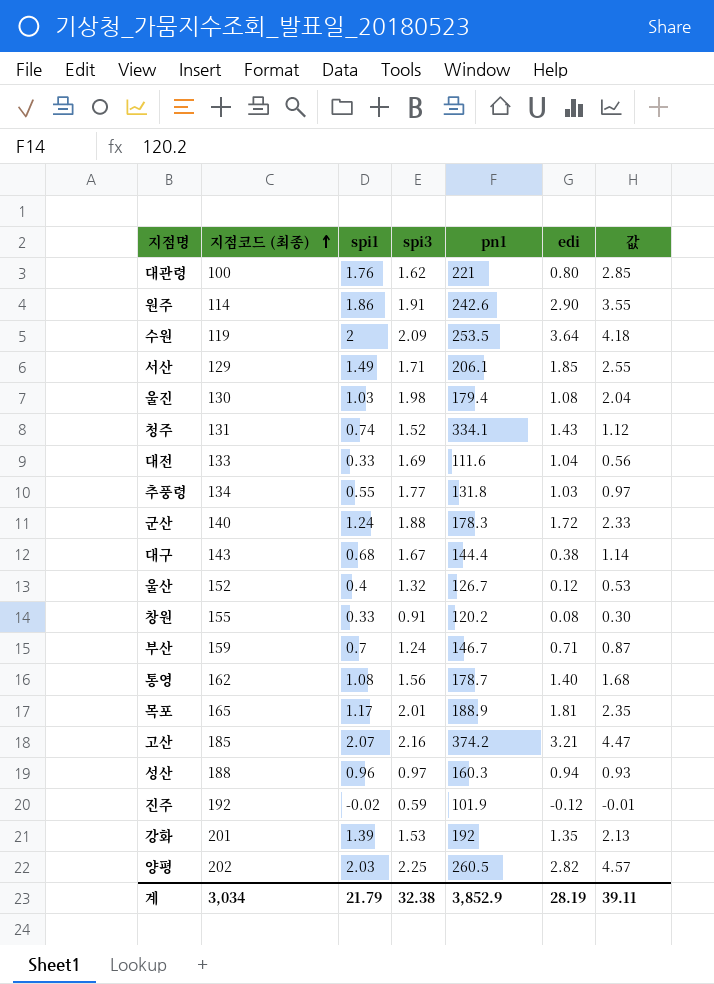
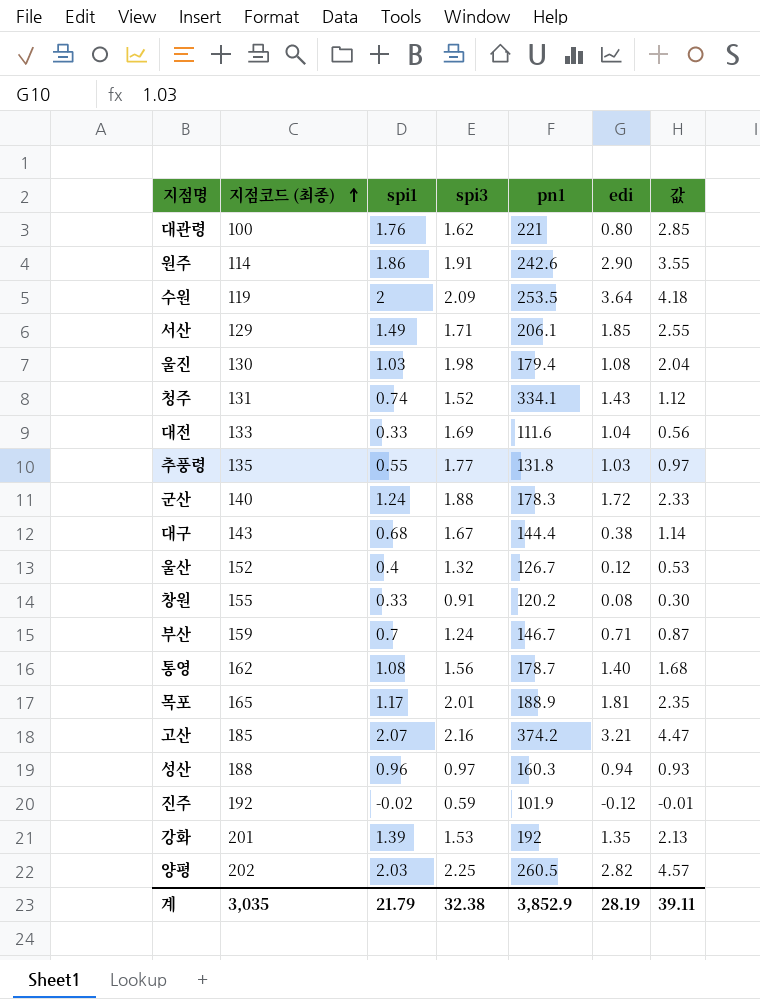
추풍령 | 지점코드 (최종): 134 -> 135
계 | 지점코드 (최종): 3,034 -> 3,035

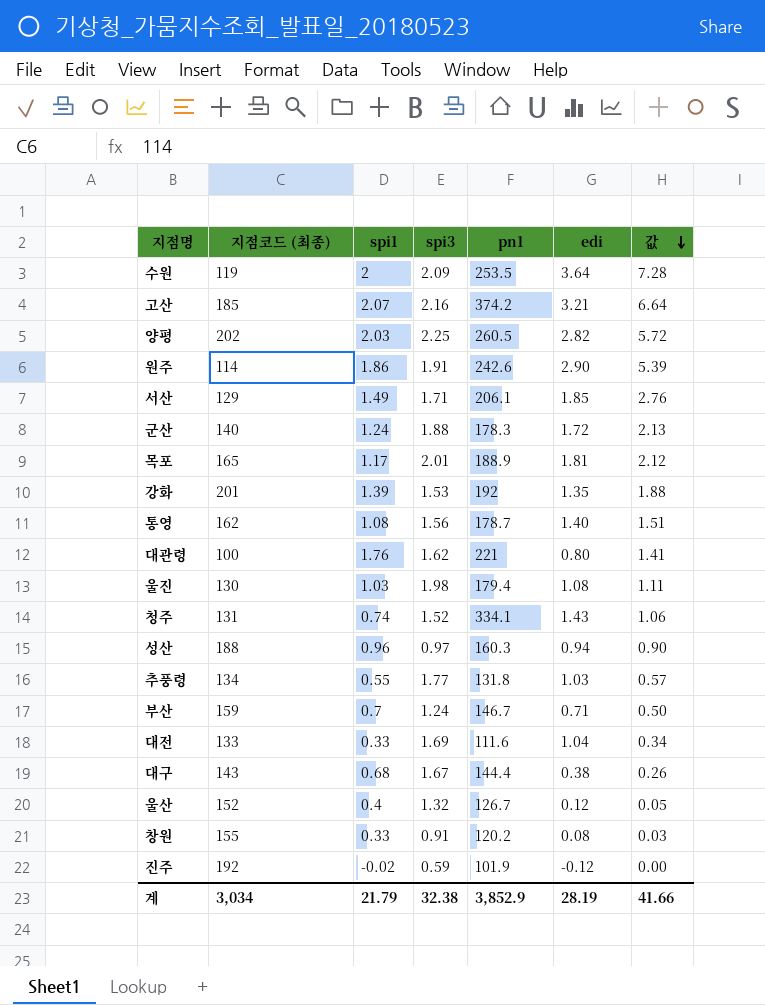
row order: 지점코드 (최종) ascending -> 값 descending
column 값 | formula: [spi1] * [spi3] -> [spi1] * [edi]
추풍령 | 지점코드 (최종): 135 -> 134
계 | 지점코드 (최종): 3,035 -> 3,034
계 | 값: 39.11 -> 41.66

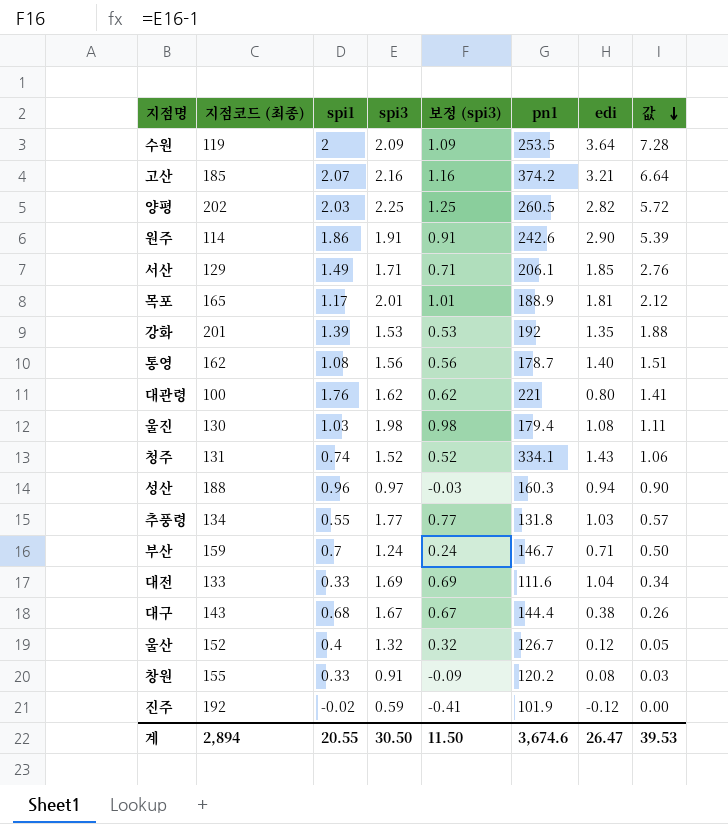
column 보정 (spi3) | formula: none -> [spi3] - 1
row 군산: 140 | 1.24 | 1.88 | 178.3 | 1.72 | 2.13 -> none
계 | 지점코드 (최종): 3,034 -> 2,894
계 | spi1: 21.79 -> 20.55
계 | spi3: 32.38 -> 30.50
계 | pn1: 3,852.9 -> 3,674.6
계 | edi: 28.19 -> 26.47
계 | 값: 41.66 -> 39.53

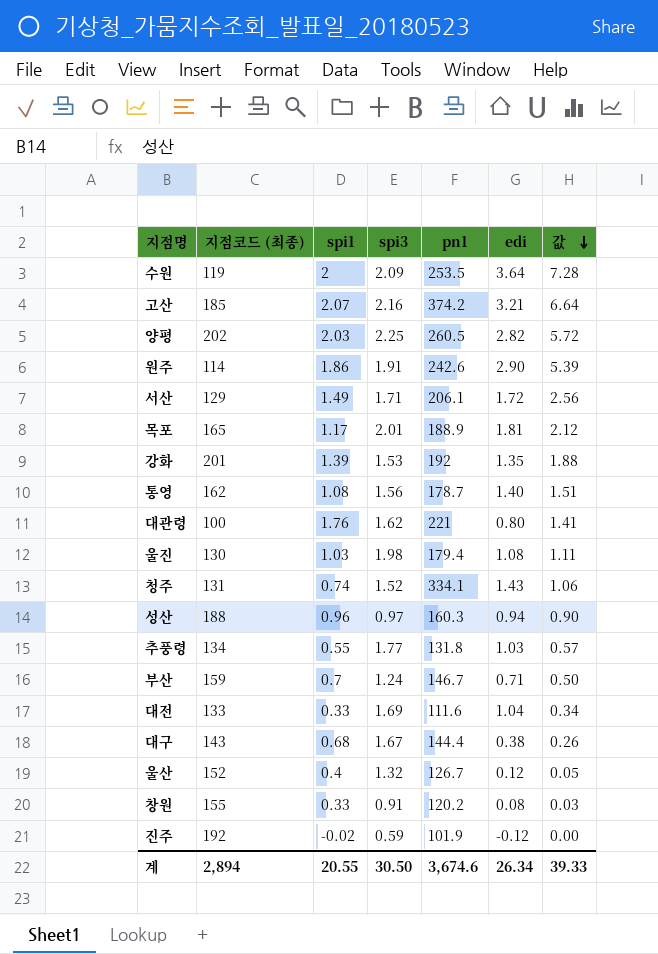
column 보정 (spi3) | formula: [spi3] - 1 -> none
서산 | edi: 1.85 -> 1.72
서산 | 값: 2.76 -> 2.56
계 | edi: 26.47 -> 26.34
계 | 값: 39.53 -> 39.33

